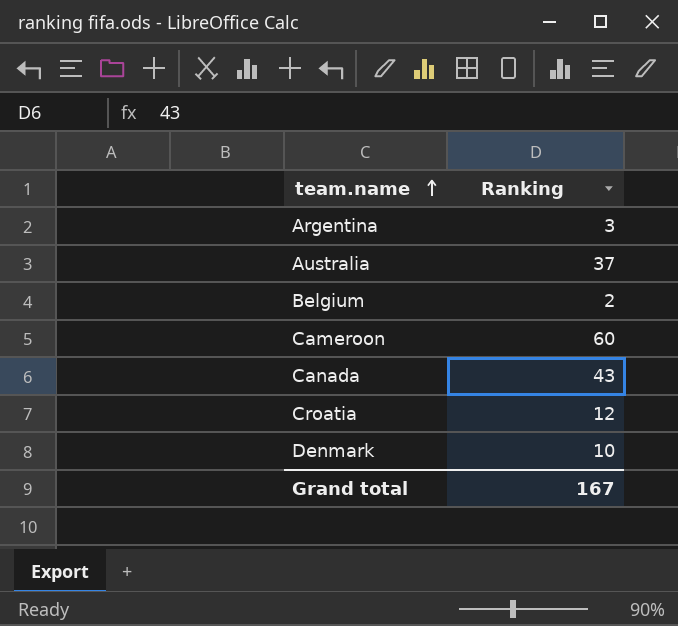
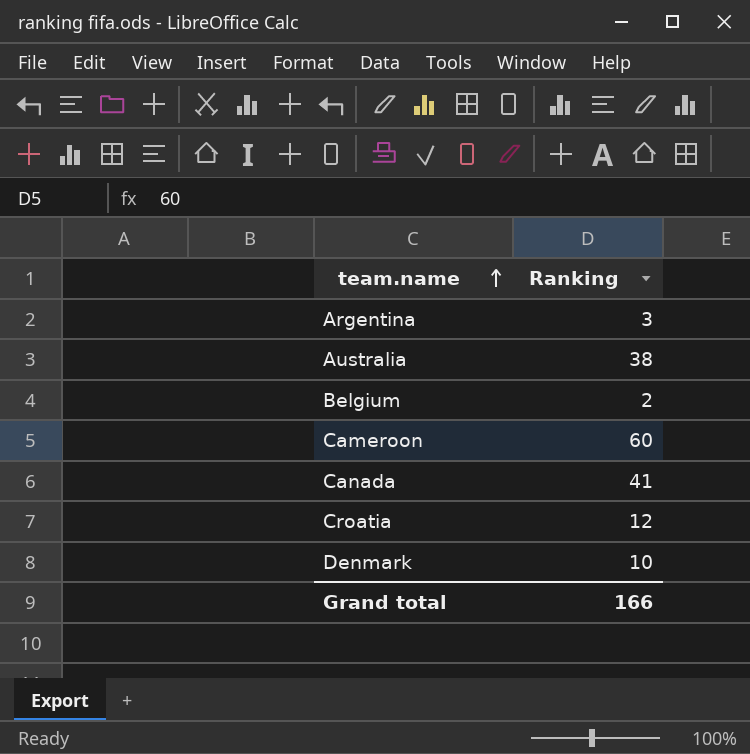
Australia | Ranking: 37 -> 38
Canada | Ranking: 43 -> 41
Grand total | Ranking: 167 -> 166

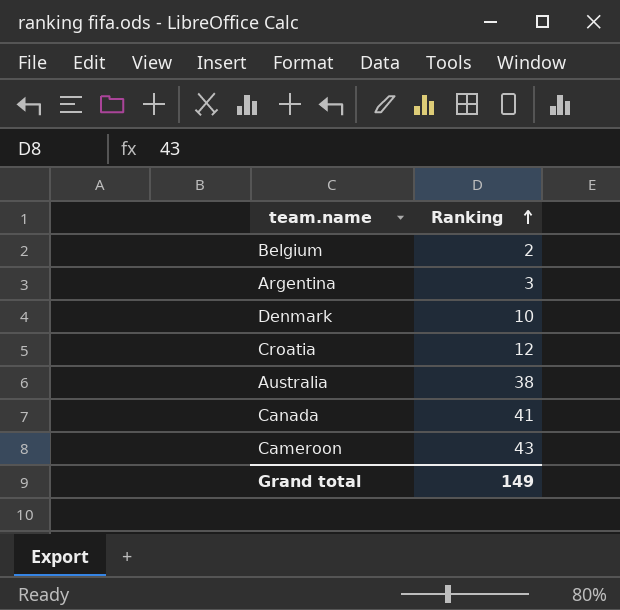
row order: team.name ascending -> Ranking ascending
Cameroon | Ranking: 60 -> 43
Grand total | Ranking: 166 -> 149

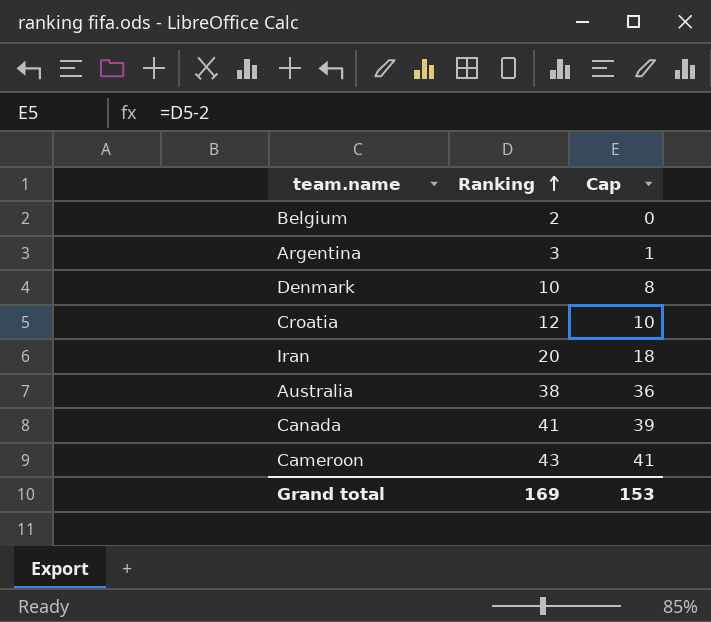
column Cap | formula: none -> [Ranking] - 2
row Iran: none -> 20 | 18
Grand total | Ranking: 149 -> 169

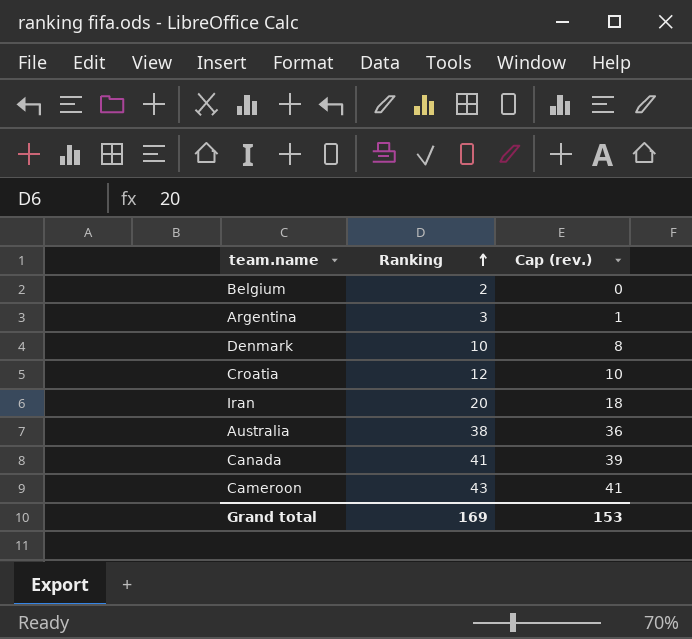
column name: Cap -> Cap (rev.)

